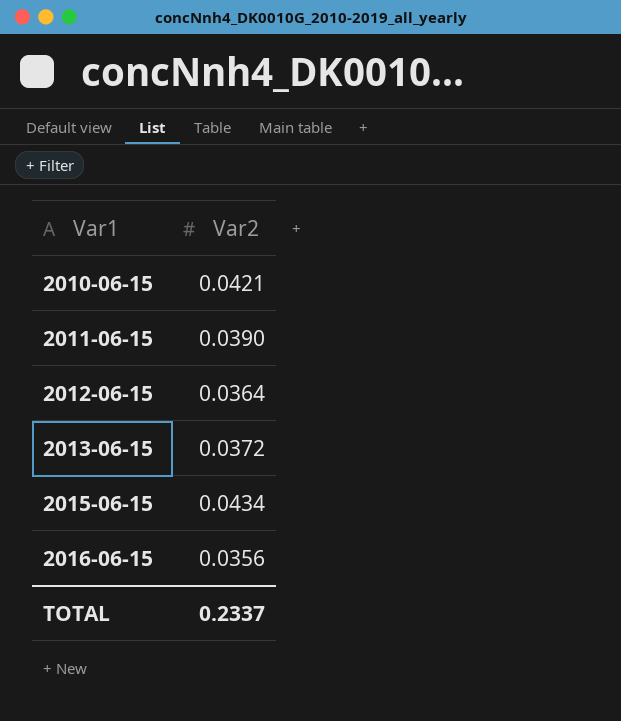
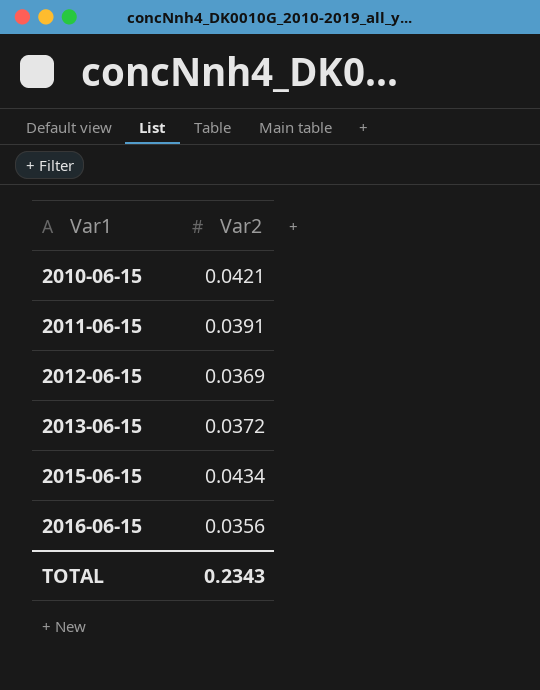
2011-06-15 | Var2: 0.0390 -> 0.0391
2012-06-15 | Var2: 0.0364 -> 0.0369
TOTAL | Var2: 0.2337 -> 0.2343

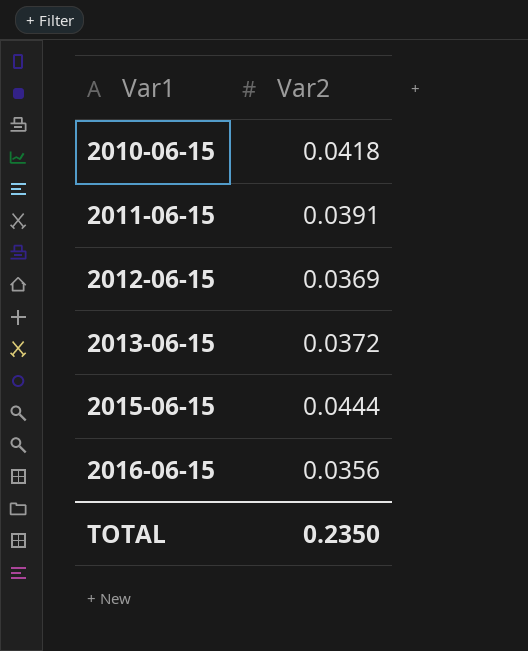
2010-06-15 | Var2: 0.0421 -> 0.0418
2015-06-15 | Var2: 0.0434 -> 0.0444
TOTAL | Var2: 0.2343 -> 0.2350

